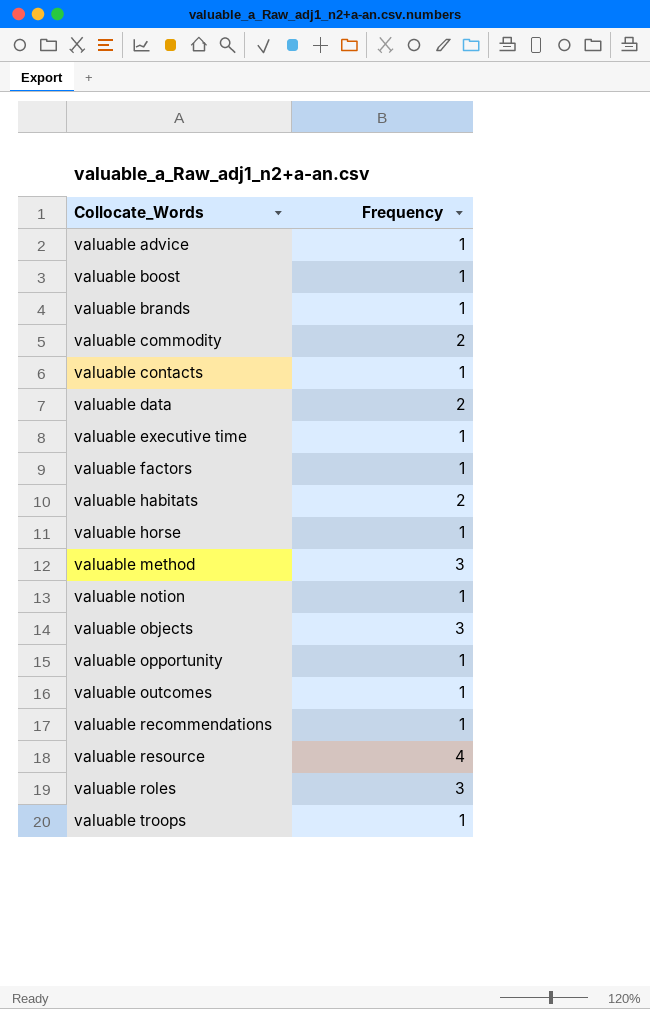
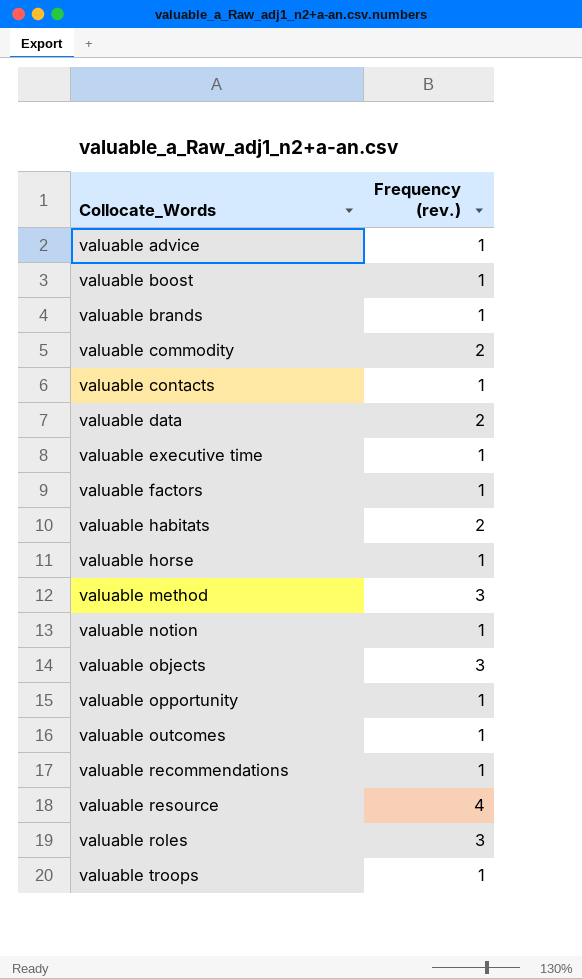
column name: Frequency -> Frequency (rev.)

